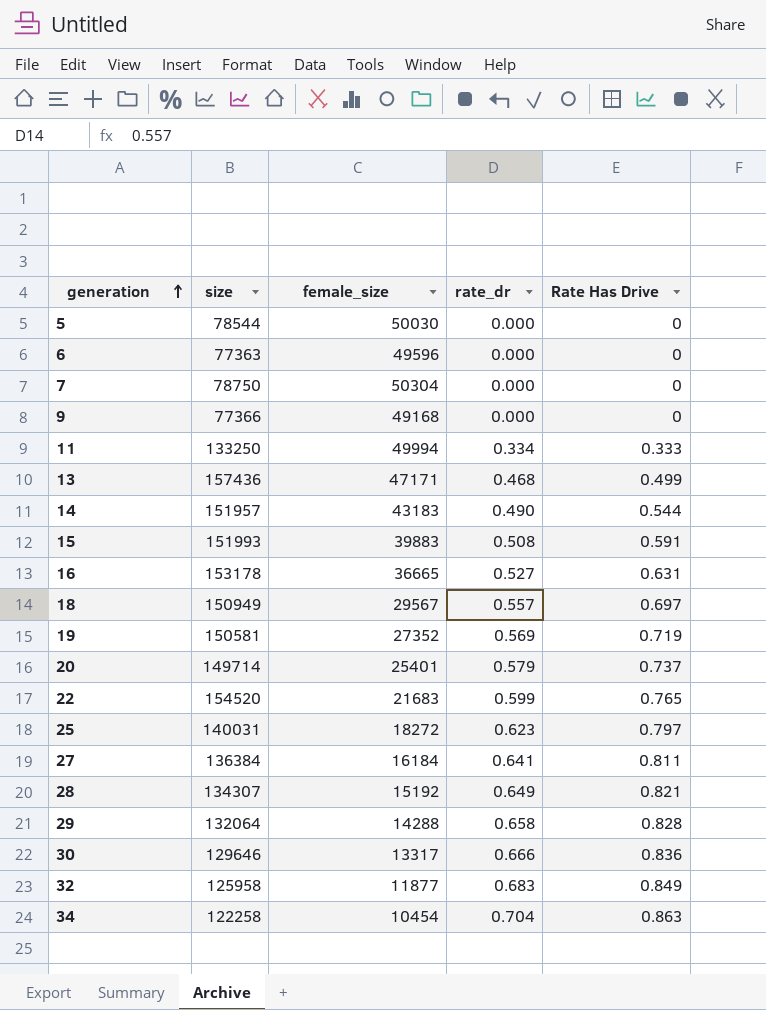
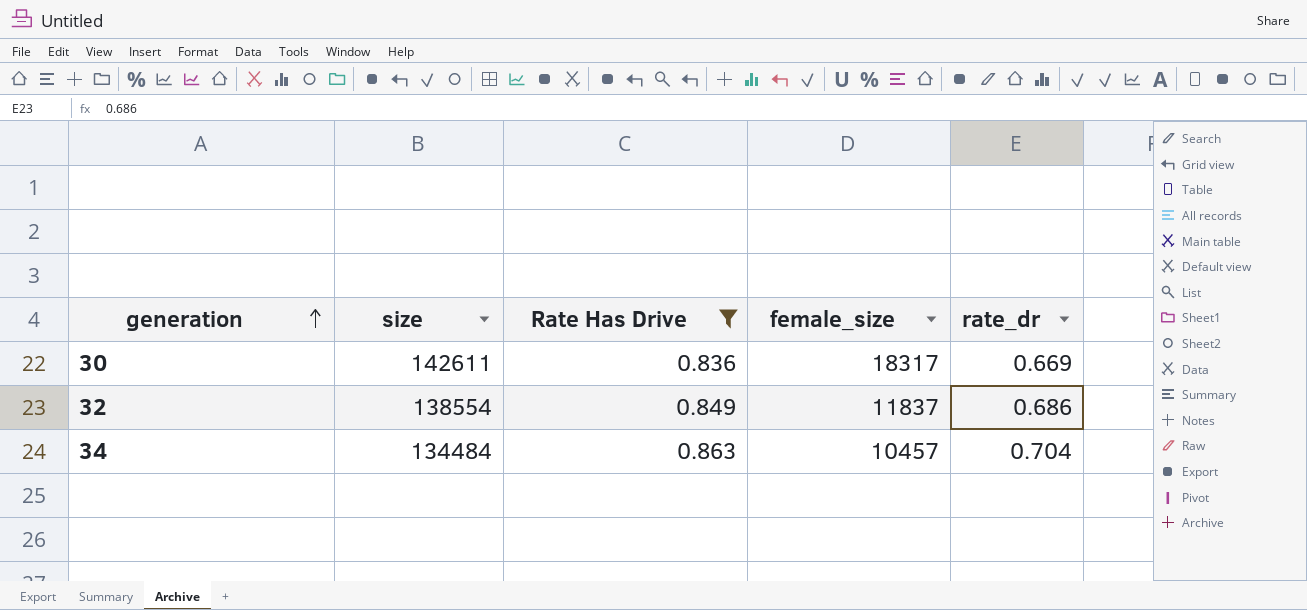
filter: none -> Rate Has Drive >= 0.836
column Rate Has Drive | position: 5 -> 3
30 | size: 129646 -> 142611
30 | female_size: 13317 -> 18317
30 | rate_dr: 0.666 -> 0.669
32 | size: 125958 -> 138554
32 | female_size: 11877 -> 11837
32 | rate_dr: 0.683 -> 0.686
34 | size: 122258 -> 134484
34 | female_size: 10454 -> 10457

